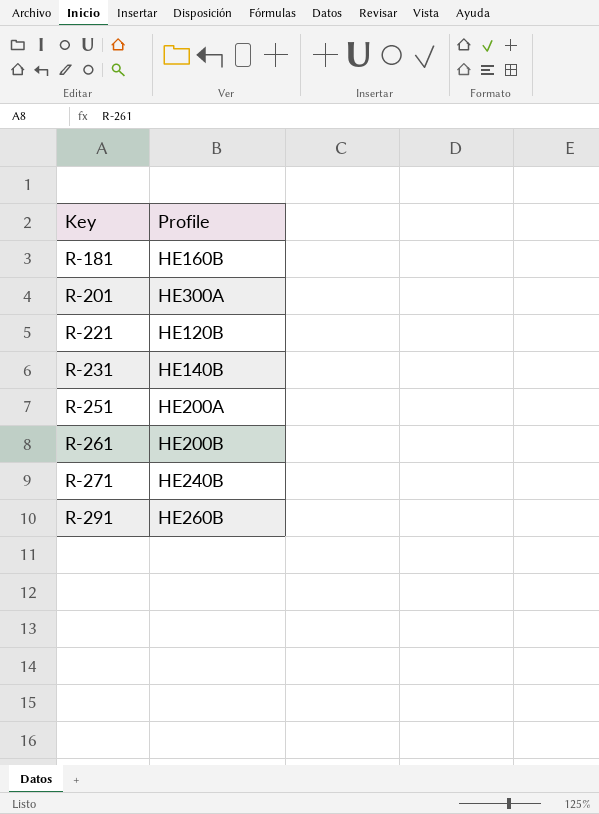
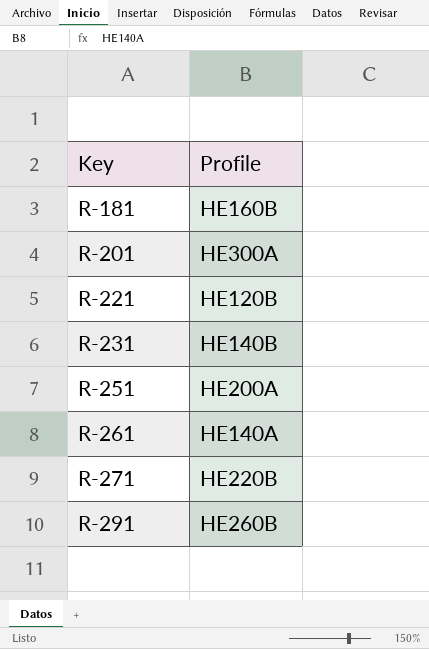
R-261 | Profile: HE200B -> HE140A
R-271 | Profile: HE240B -> HE220B

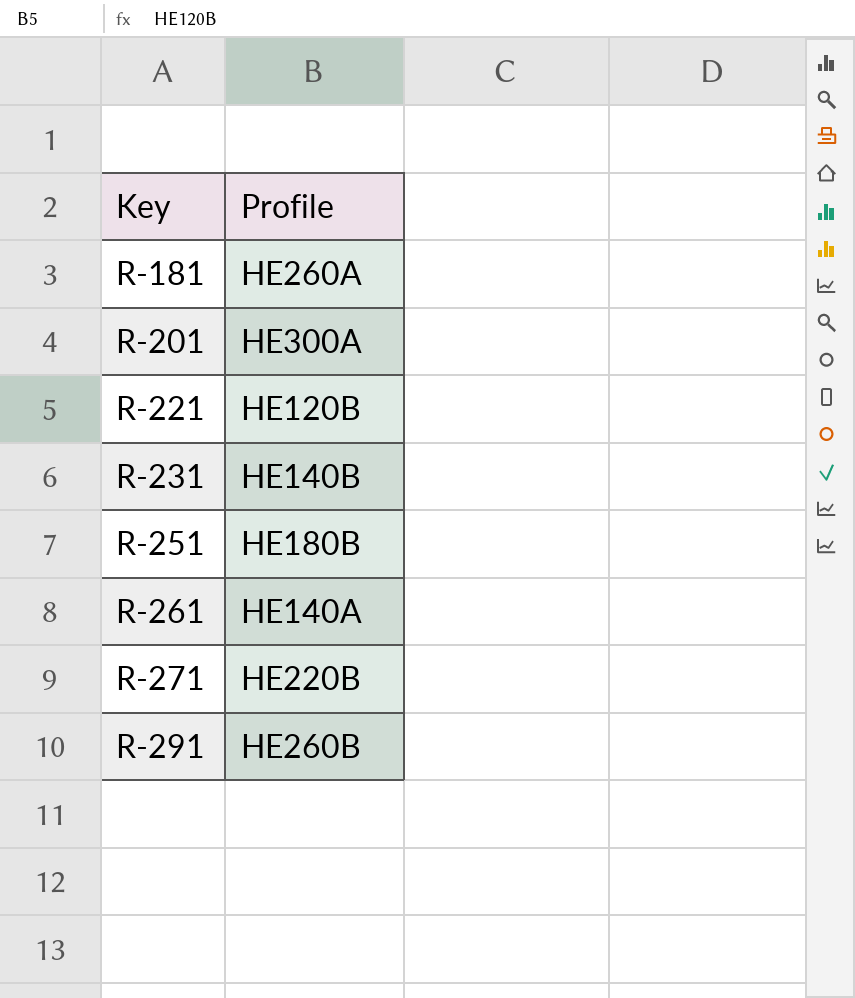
R-181 | Profile: HE160B -> HE260A
R-251 | Profile: HE200A -> HE180B

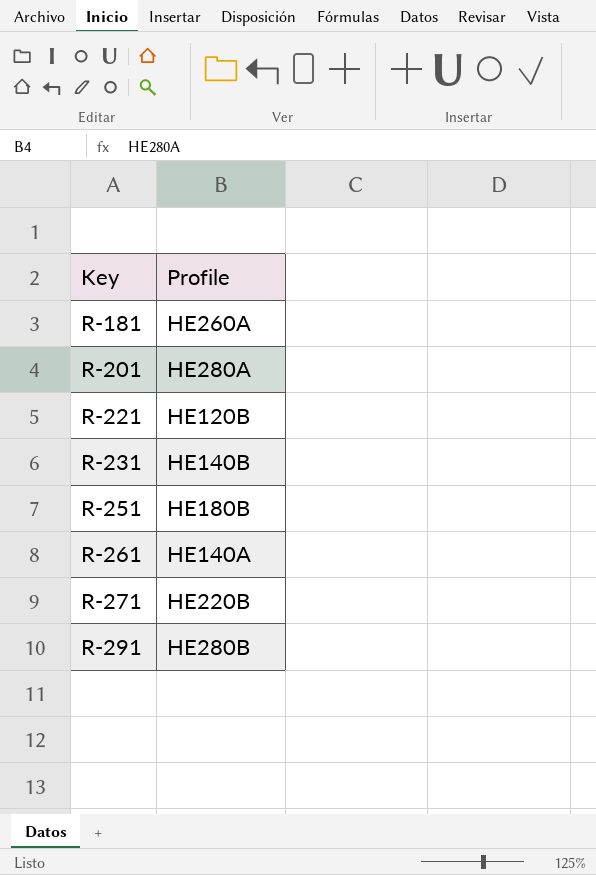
R-201 | Profile: HE300A -> HE280A
R-291 | Profile: HE260B -> HE280B

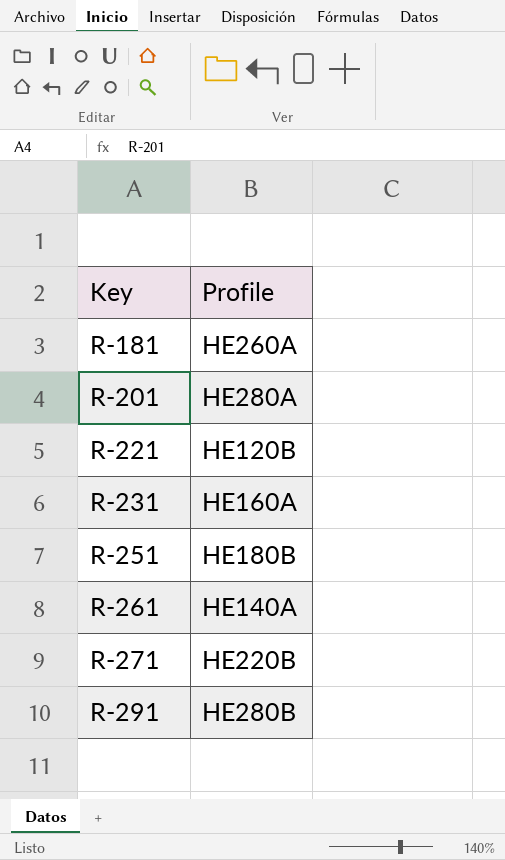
R-231 | Profile: HE140B -> HE160A

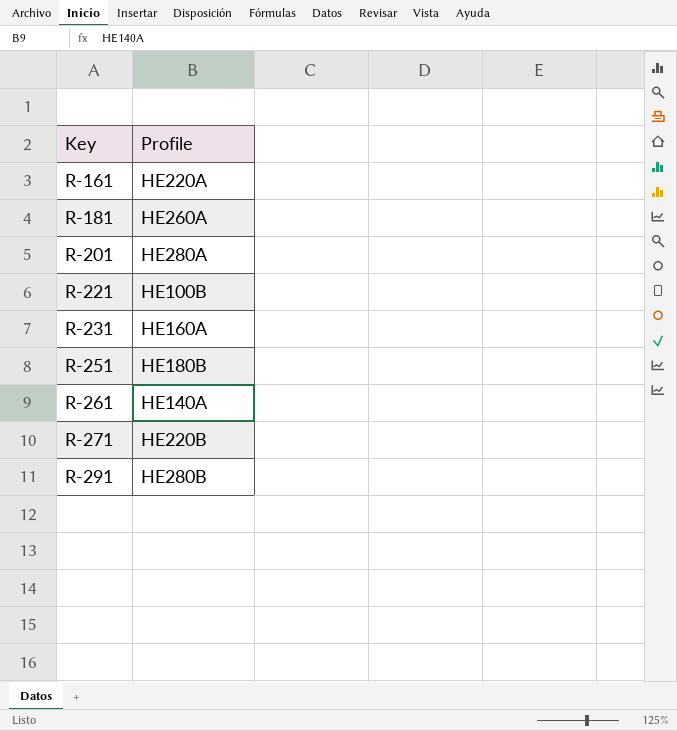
row R-161: none -> HE220A
R-221 | Profile: HE120B -> HE100B

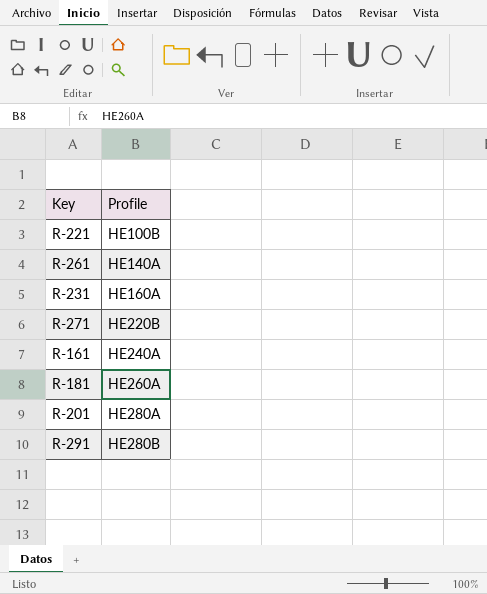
row order: Key ascending -> Profile ascending
row R-251: HE180B -> none
R-161 | Profile: HE220A -> HE240A

